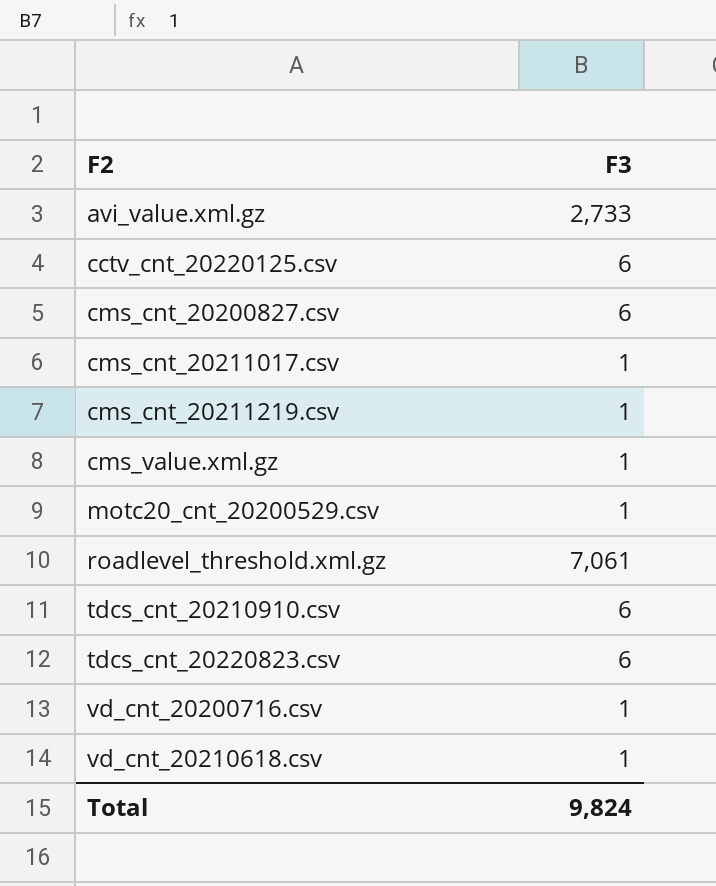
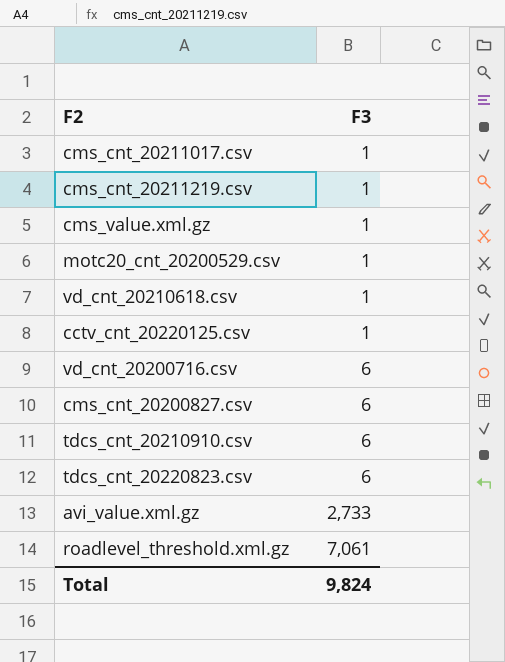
row order: F2 ascending -> F3 ascending
cctv_cnt_20220125.csv | F3: 6 -> 1
vd_cnt_20200716.csv | F3: 1 -> 6

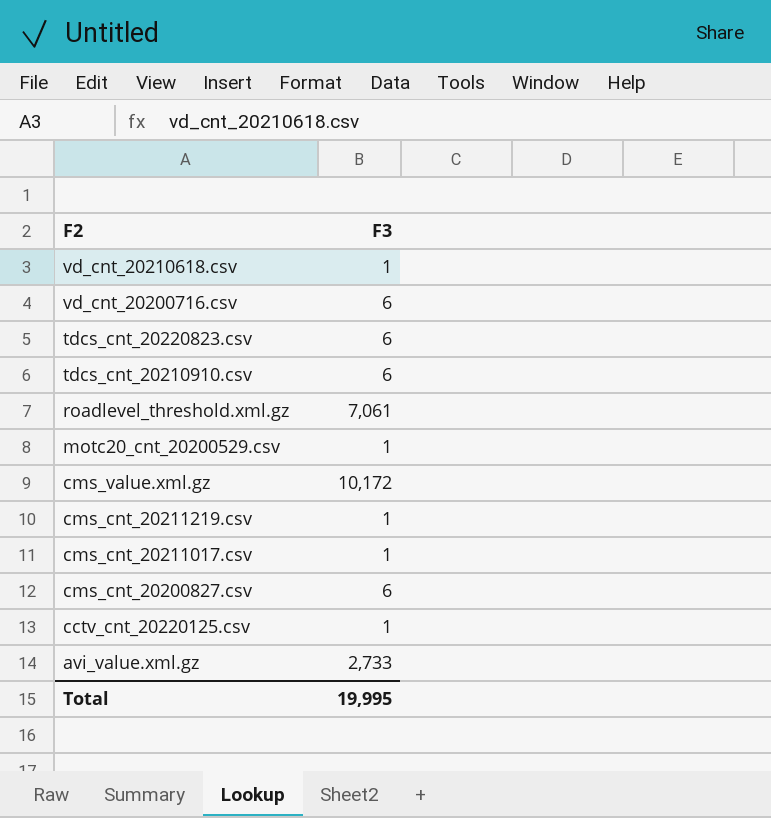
row order: F3 ascending -> F2 descending
cms_value.xml.gz | F3: 1 -> 10,172
Total | F3: 9,824 -> 19,995

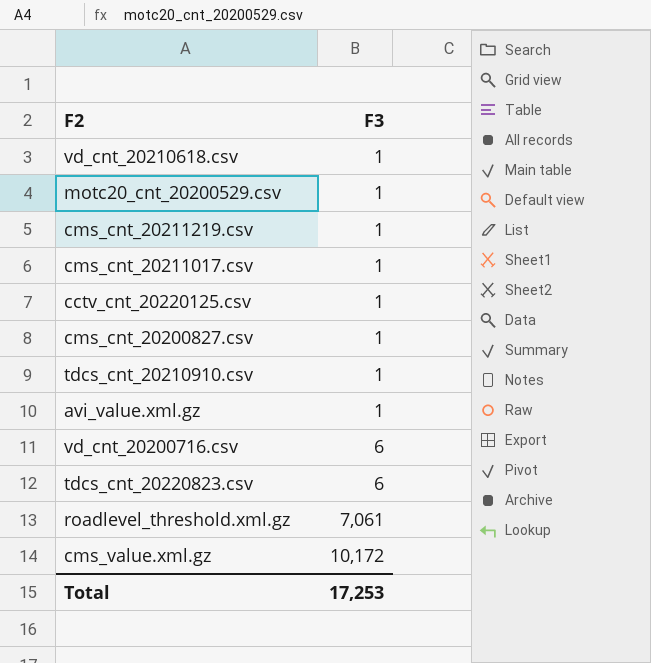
row order: F2 descending -> F3 ascending
cms_cnt_20200827.csv | F3: 6 -> 1
tdcs_cnt_20210910.csv | F3: 6 -> 1
avi_value.xml.gz | F3: 2,733 -> 1
Total | F3: 19,995 -> 17,253

